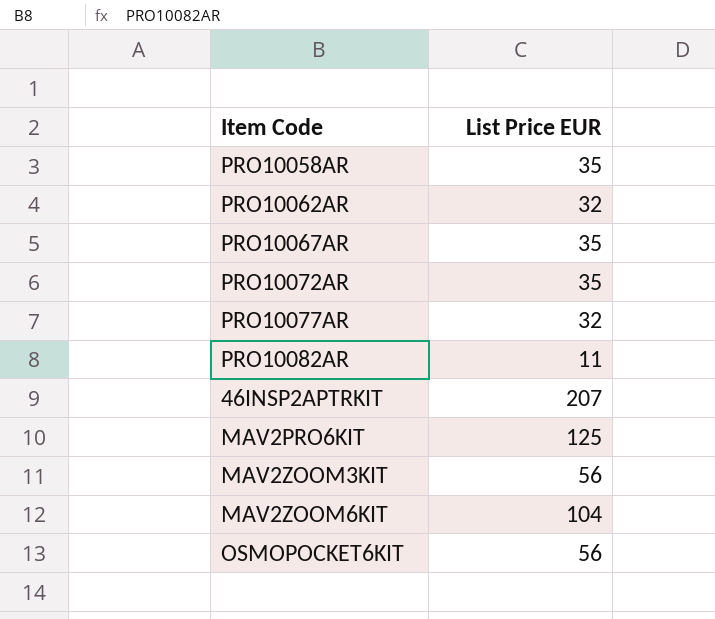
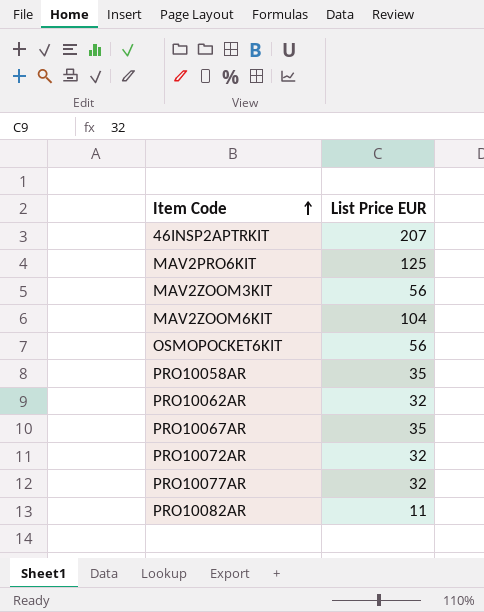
row order: none -> Item Code ascending
PRO10072AR | List Price EUR: 35 -> 32

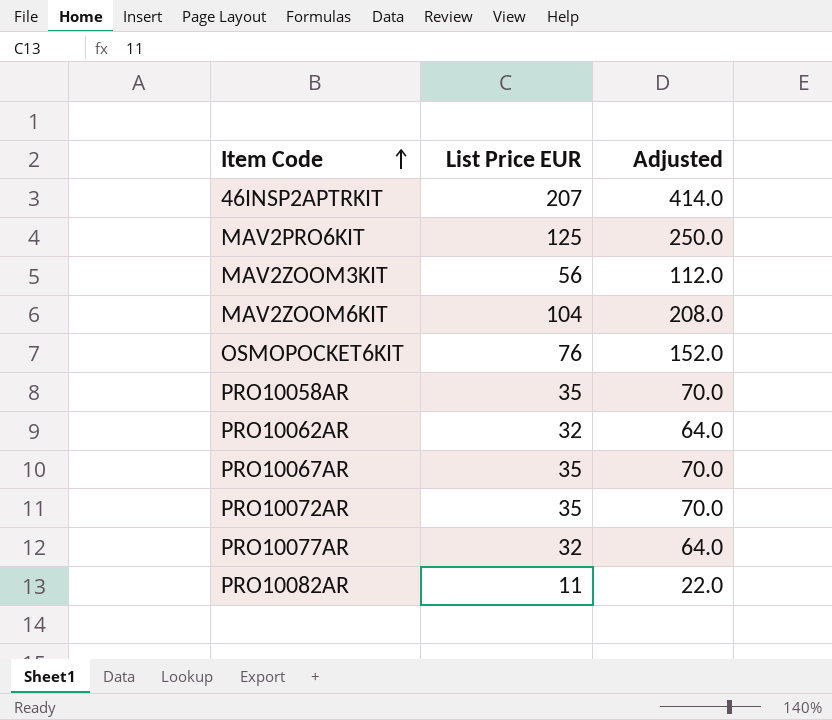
column Adjusted | formula: none -> [List Price EUR] * 2
OSMOPOCKET6KIT | List Price EUR: 56 -> 76
PRO10072AR | List Price EUR: 32 -> 35

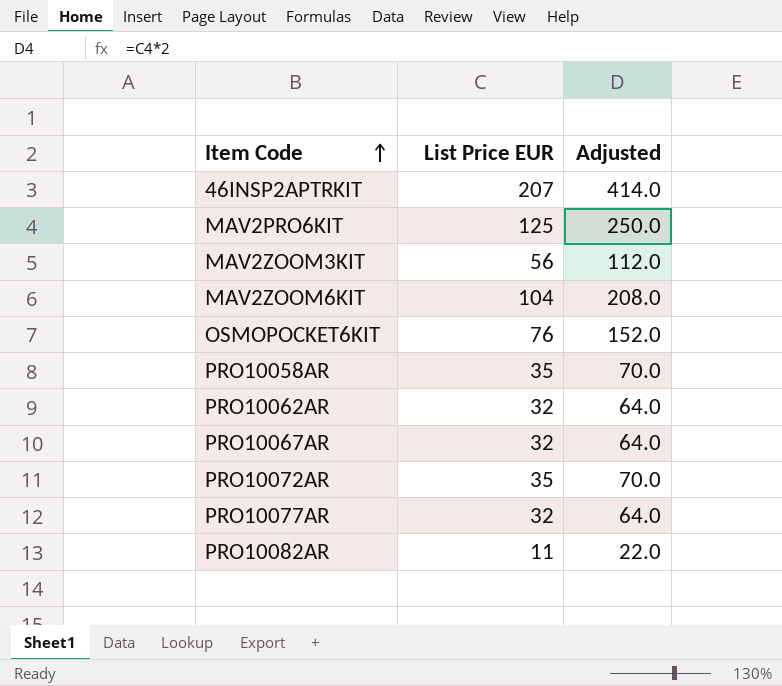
PRO10067AR | List Price EUR: 35 -> 32
PRO10067AR | Adjusted: 70.0 -> 64.0

